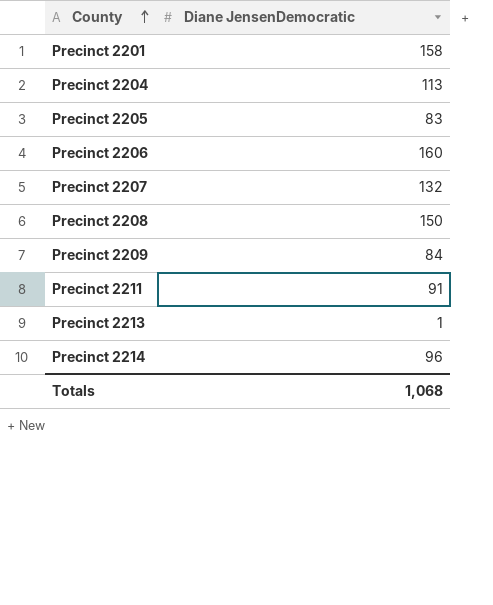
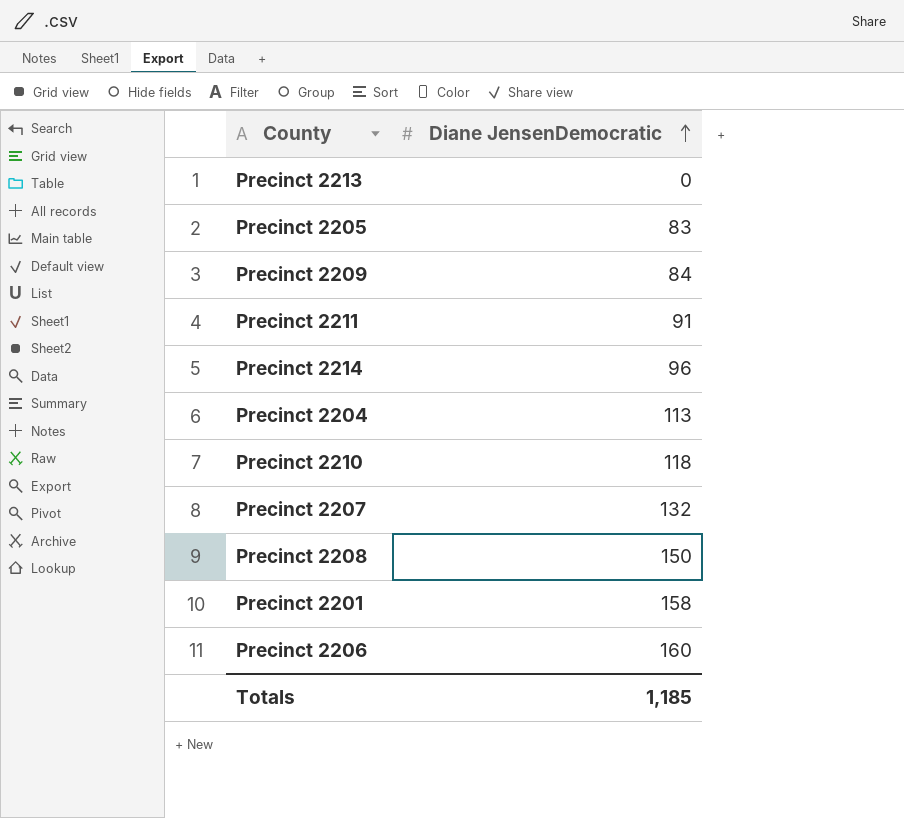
row order: County ascending -> Diane JensenDemocratic ascending
Precinct 2213 | Diane JensenDemocratic: 1 -> 0
row Precinct 2210: none -> 118
Totals | Diane JensenDemocratic: 1,068 -> 1,185

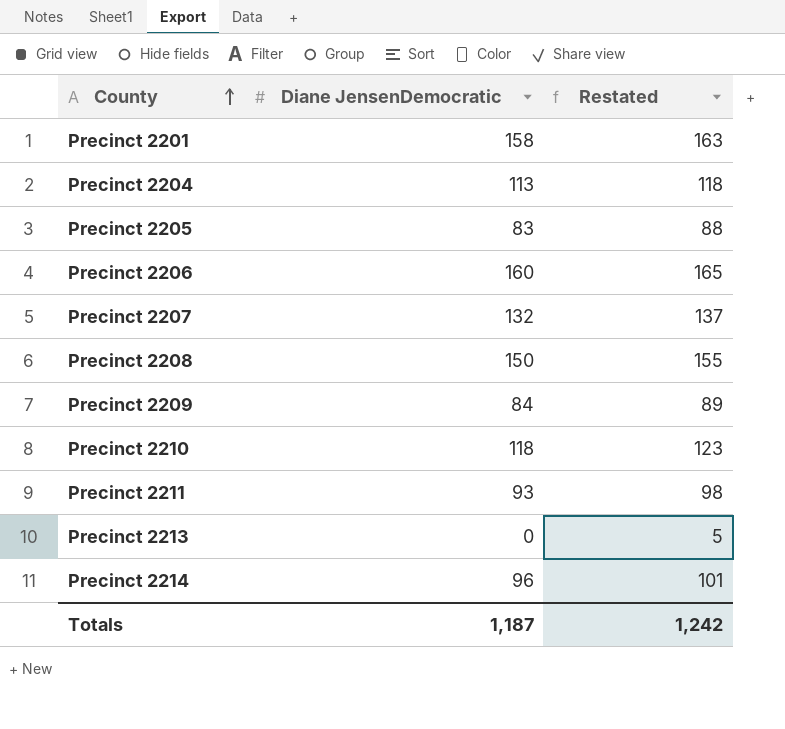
row order: Diane JensenDemocratic ascending -> County ascending
column Restated | formula: none -> [Diane JensenDemocratic] + 5
Precinct 2211 | Diane JensenDemocratic: 91 -> 93
Totals | Diane JensenDemocratic: 1,185 -> 1,187

